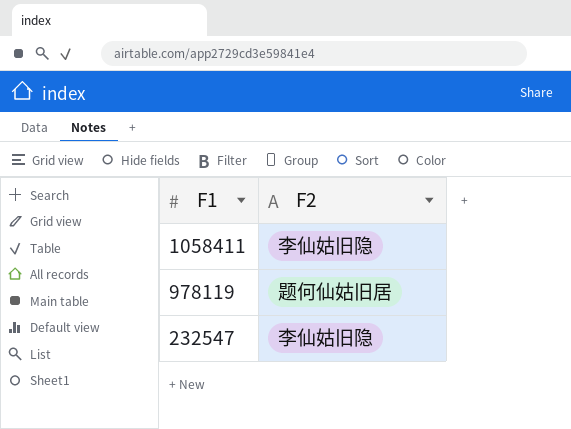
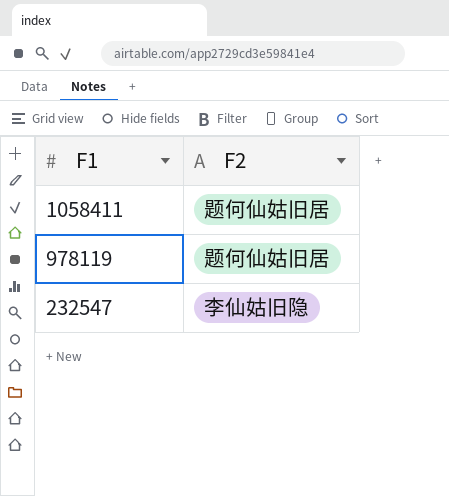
1058411 | F2: 李仙姑旧隐 -> 题何仙姑旧居

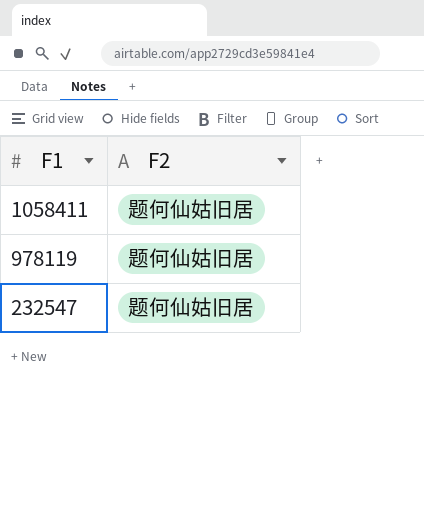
232547 | F2: 李仙姑旧隐 -> 题何仙姑旧居

